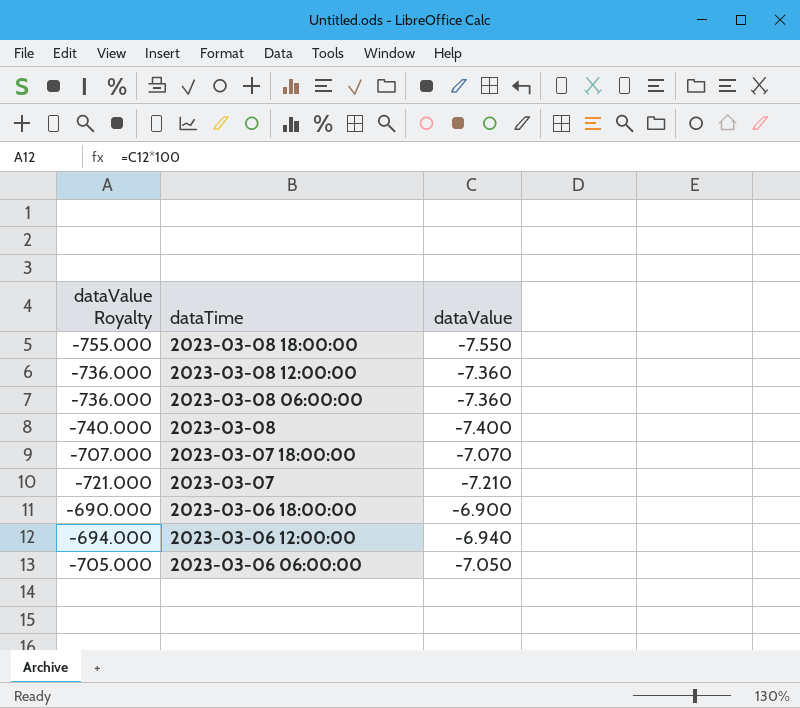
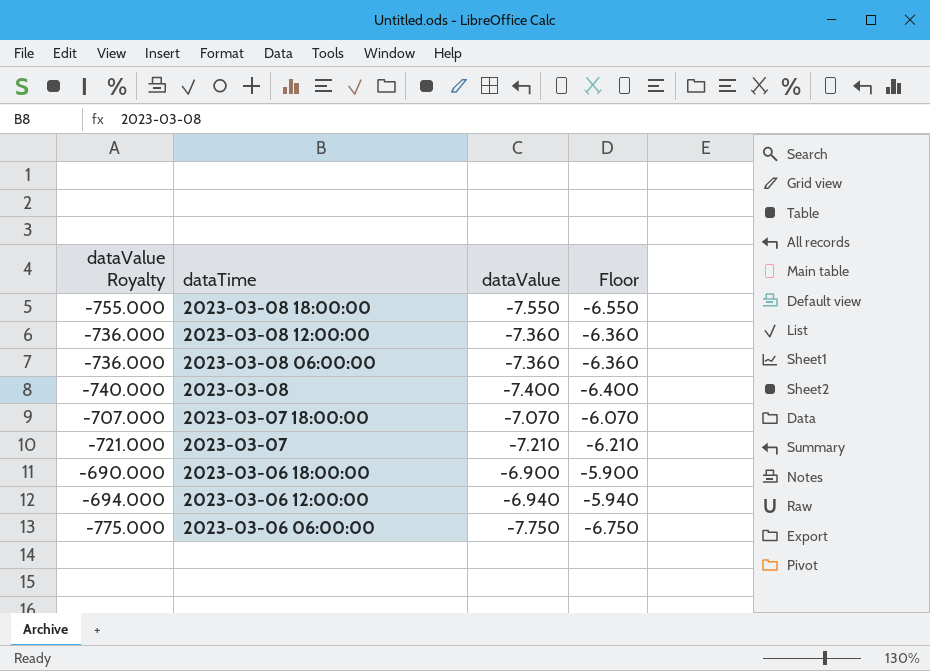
column Floor | formula: none -> [dataValue] + 1
2023-03-06 06:00:00 | dataValue Royalty: -705.000 -> -775.000
2023-03-06 06:00:00 | dataValue: -7.050 -> -7.750

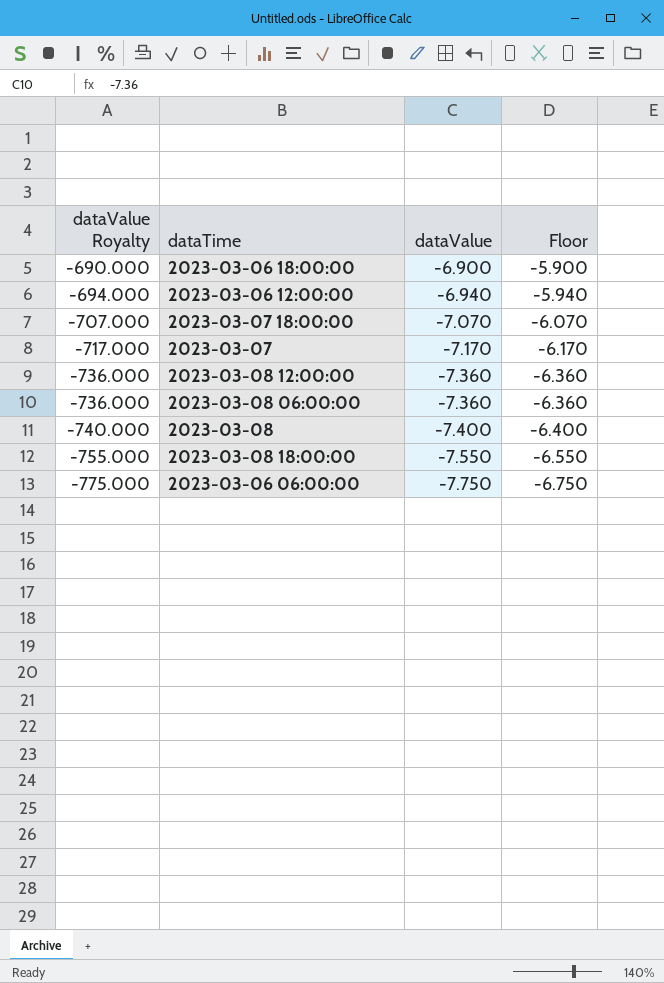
row order: dataTime descending -> dataValue Royalty descending
2023-03-07 | dataValue Royalty: -721.000 -> -717.000
2023-03-07 | dataValue: -7.210 -> -7.170
2023-03-07 | Floor: -6.210 -> -6.170

